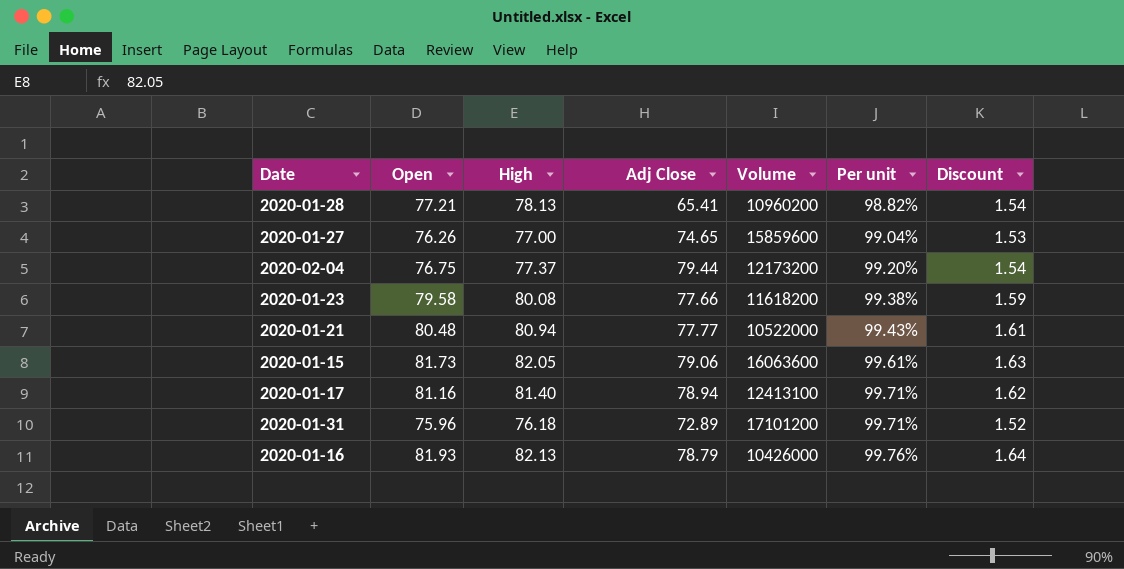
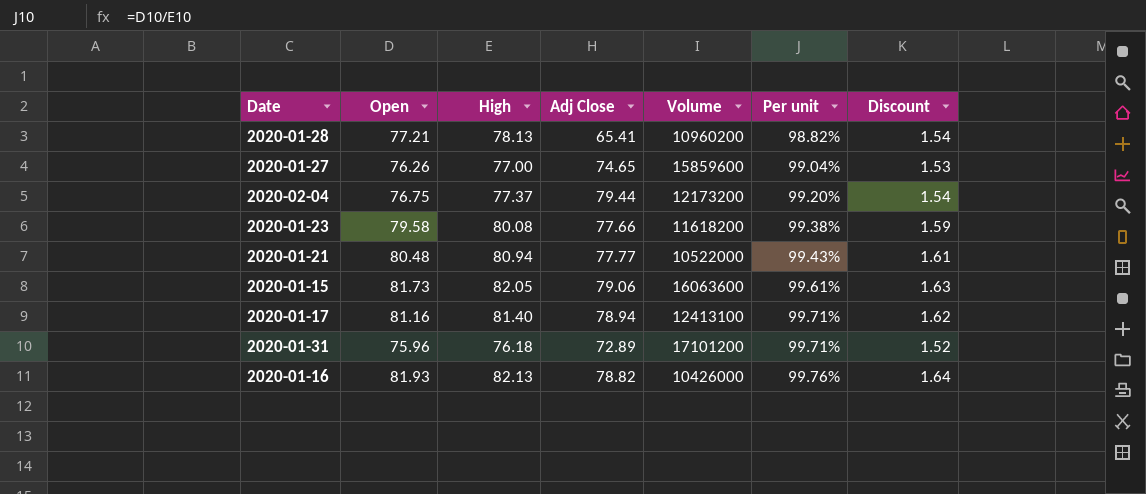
2020-01-16 | Adj Close: 78.79 -> 78.82

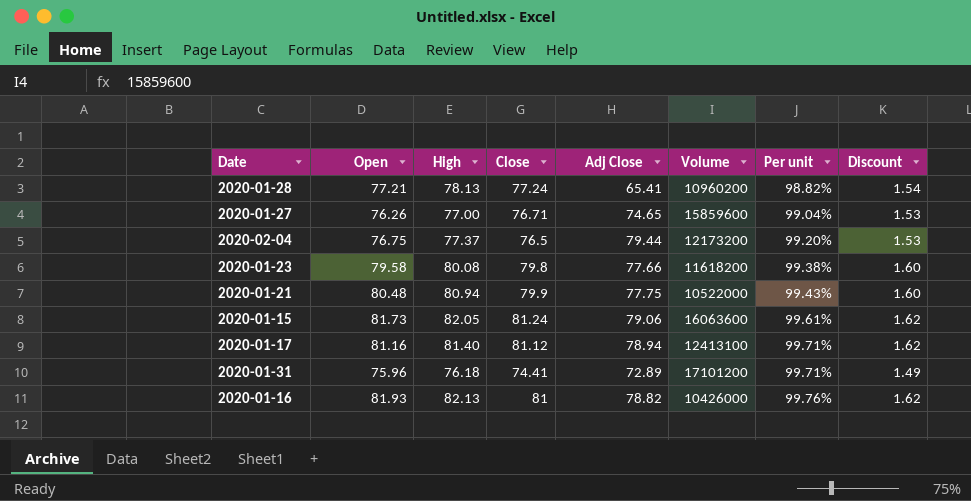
column Close | position: none -> 4
column Discount | formula: [Open] * 0.02 -> [Close] * 0.02
2020-01-21 | Adj Close: 77.77 -> 77.75

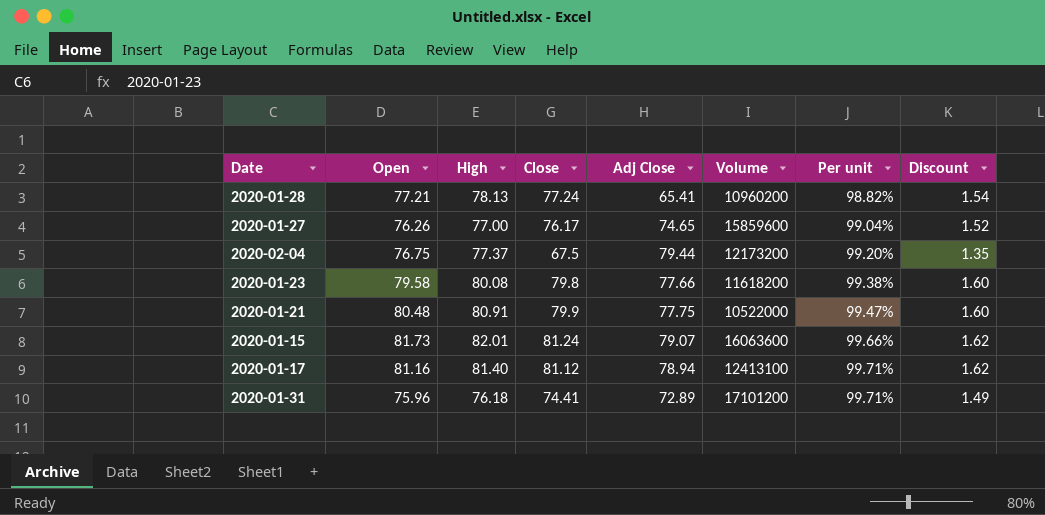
row 2020-01-16: 81.93 | 82.13 | 81 | 78.82 | 10426000 | 99.76% | 1.62 -> none
2020-01-27 | Close: 76.71 -> 76.17
2020-01-27 | Discount: 1.53 -> 1.52
2020-02-04 | Close: 76.5 -> 67.5
2020-02-04 | Discount: 1.53 -> 1.35
2020-01-21 | High: 80.94 -> 80.91
2020-01-21 | Per unit: 99.43% -> 99.47%
2020-01-15 | High: 82.05 -> 82.01
2020-01-15 | Adj Close: 79.06 -> 79.07
2020-01-15 | Per unit: 99.61% -> 99.66%

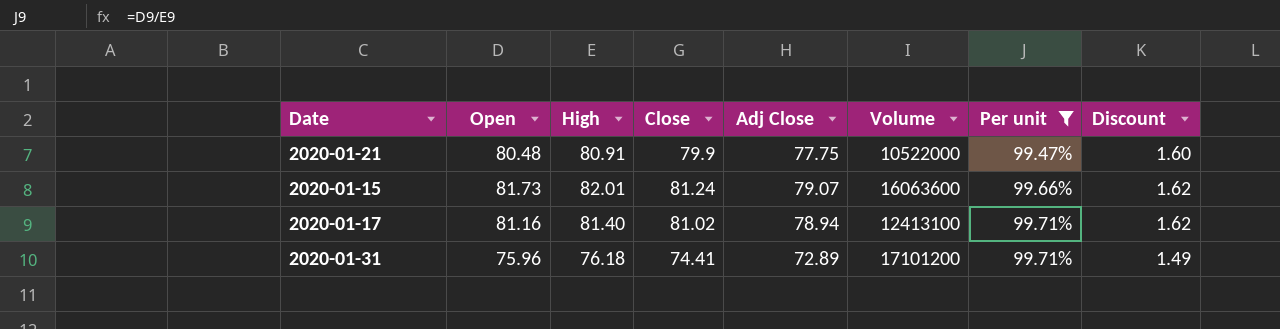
filter: none -> Per unit >= 99.47%
2020-01-17 | Close: 81.12 -> 81.02

